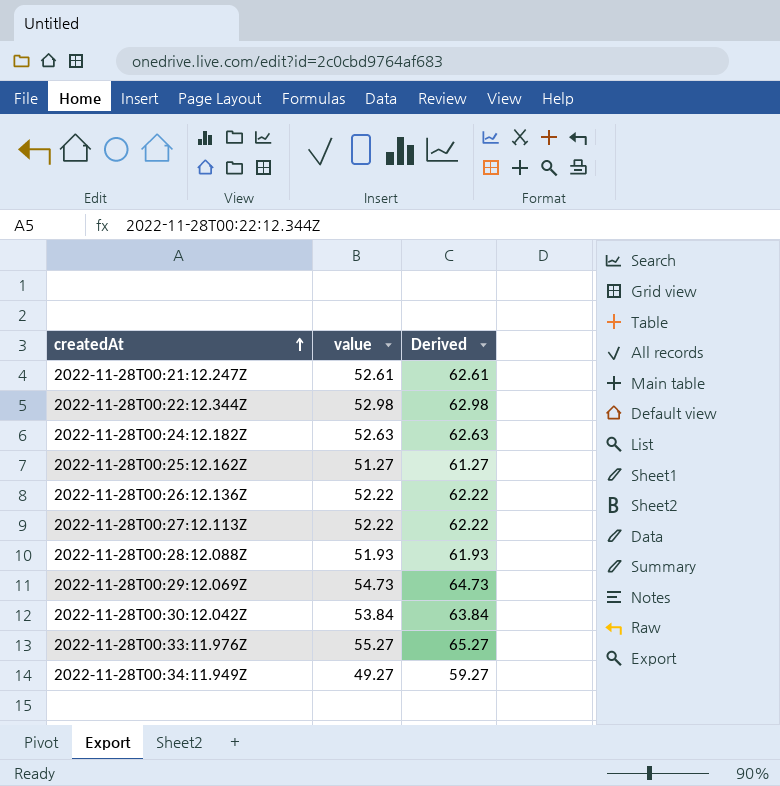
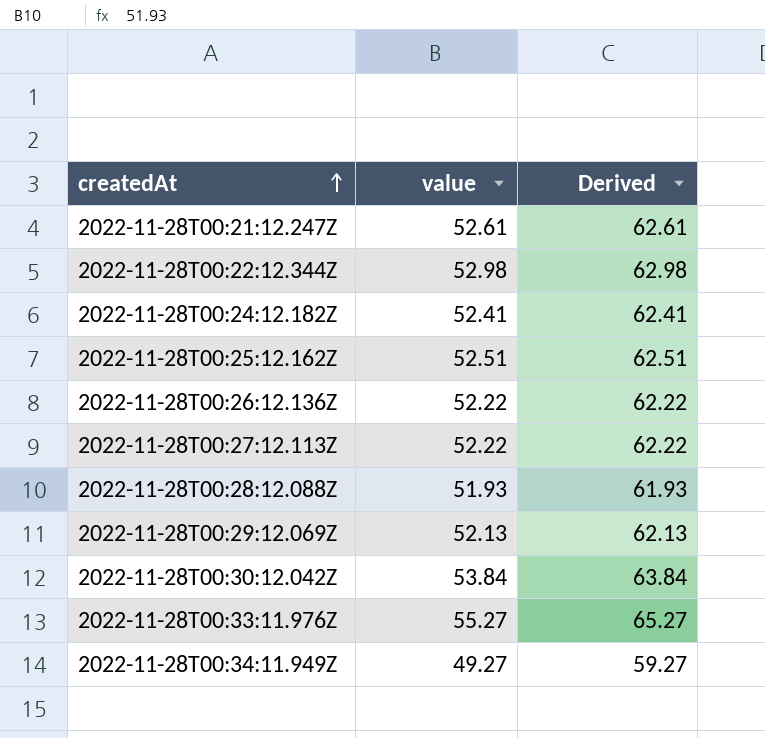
2022-11-28T00:24:12.182Z | value: 52.63 -> 52.41
2022-11-28T00:24:12.182Z | Derived: 62.63 -> 62.41
2022-11-28T00:25:12.162Z | value: 51.27 -> 52.51
2022-11-28T00:25:12.162Z | Derived: 61.27 -> 62.51
2022-11-28T00:29:12.069Z | value: 54.73 -> 52.13
2022-11-28T00:29:12.069Z | Derived: 64.73 -> 62.13

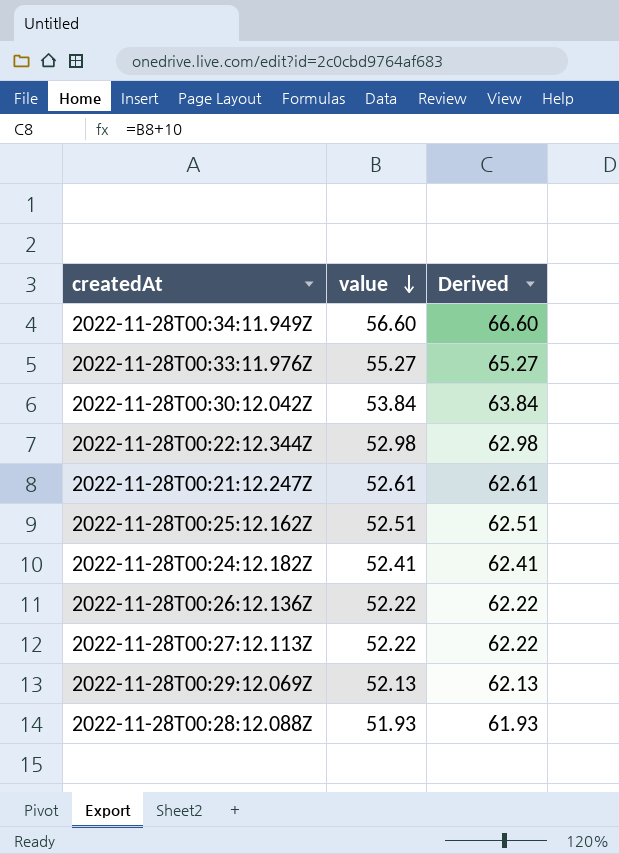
row order: createdAt ascending -> value descending
2022-11-28T00:34:11.949Z | value: 49.27 -> 56.60
2022-11-28T00:34:11.949Z | Derived: 59.27 -> 66.60

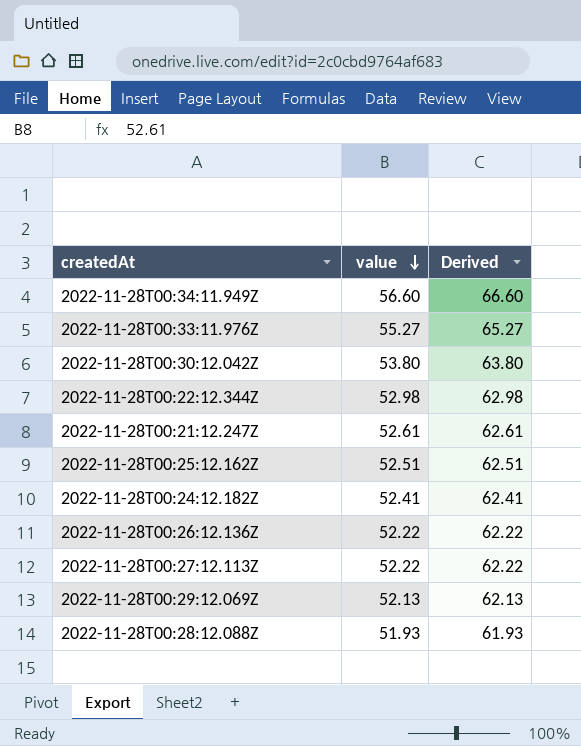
2022-11-28T00:30:12.042Z | value: 53.84 -> 53.80
2022-11-28T00:30:12.042Z | Derived: 63.84 -> 63.80

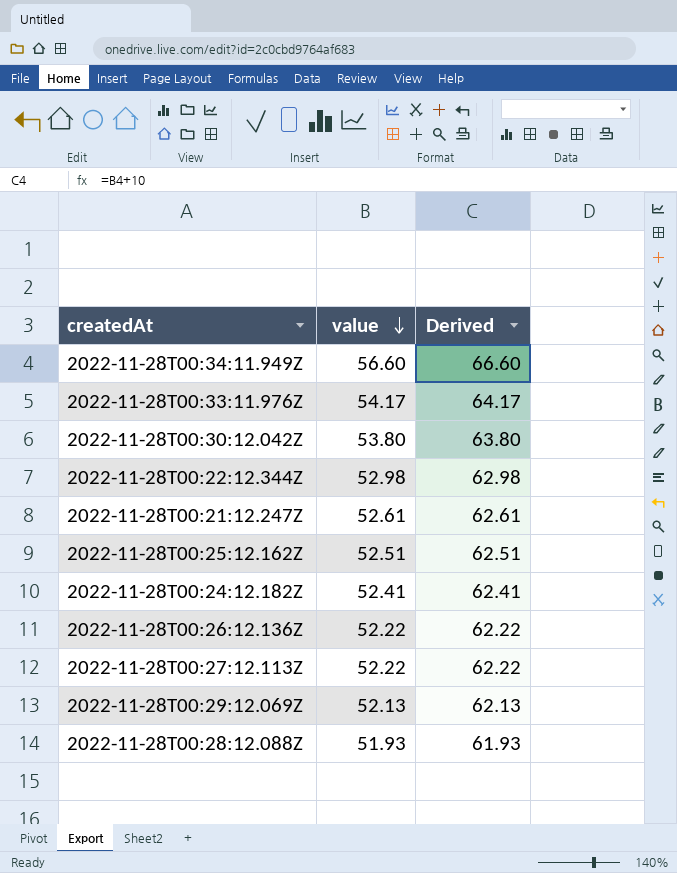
2022-11-28T00:33:11.976Z | value: 55.27 -> 54.17
2022-11-28T00:33:11.976Z | Derived: 65.27 -> 64.17

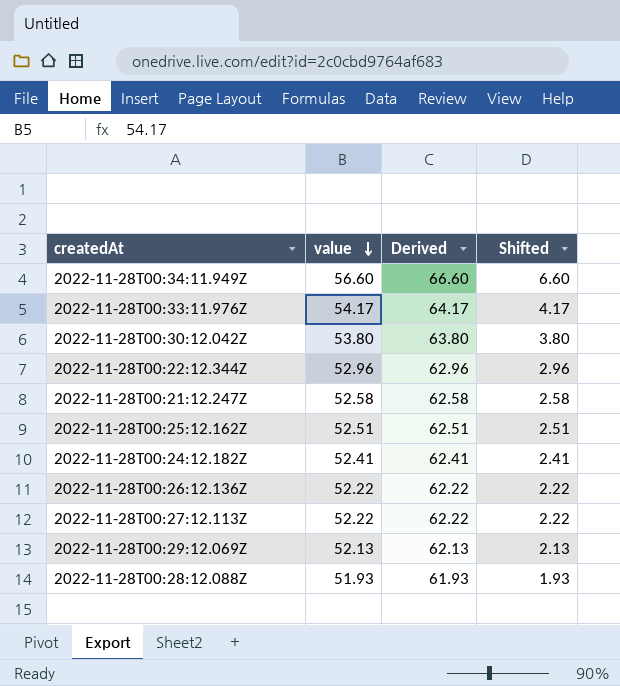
column Shifted | formula: none -> [value] - 50
2022-11-28T00:22:12.344Z | value: 52.98 -> 52.96
2022-11-28T00:22:12.344Z | Derived: 62.98 -> 62.96
2022-11-28T00:21:12.247Z | value: 52.61 -> 52.58
2022-11-28T00:21:12.247Z | Derived: 62.61 -> 62.58

